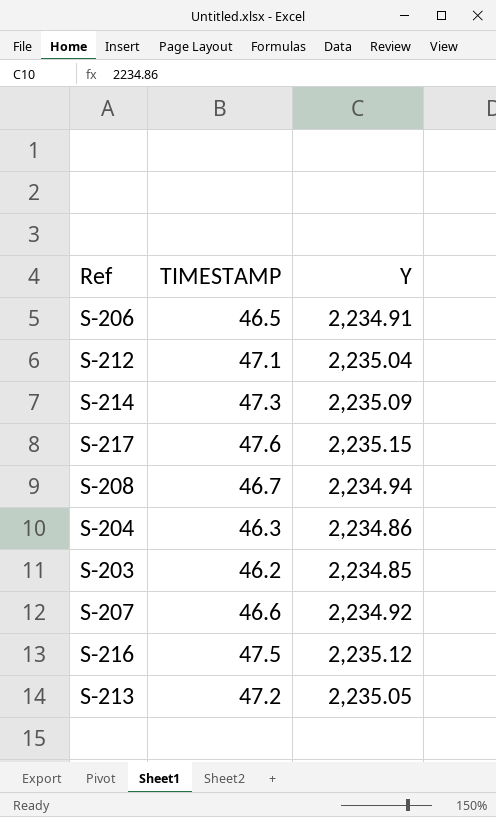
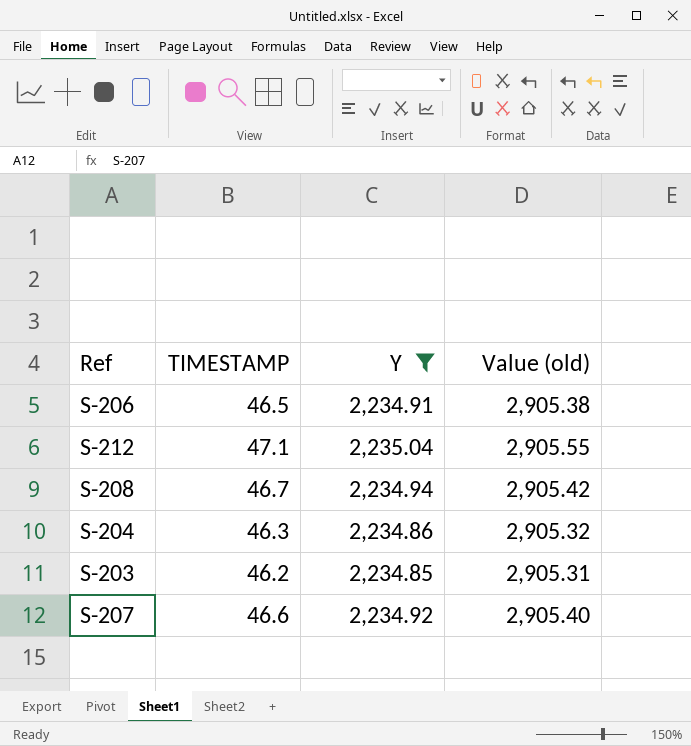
filter: none -> Y <= 2,235.04
column Value (old) | formula: none -> [Y] * 1.3

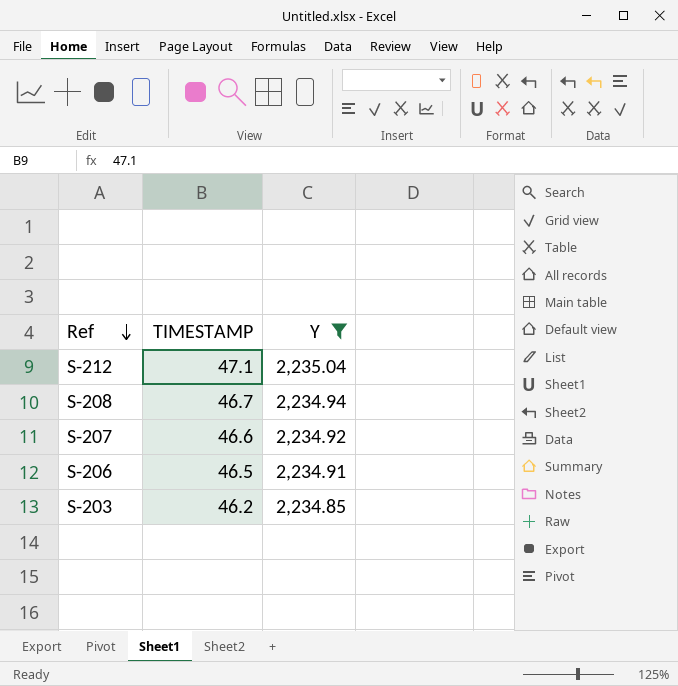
row order: none -> Ref descending
column Value (old) | formula: [Y] * 1.3 -> none
row S-204: 46.3 | 2,234.86 | 2,905.32 -> none

